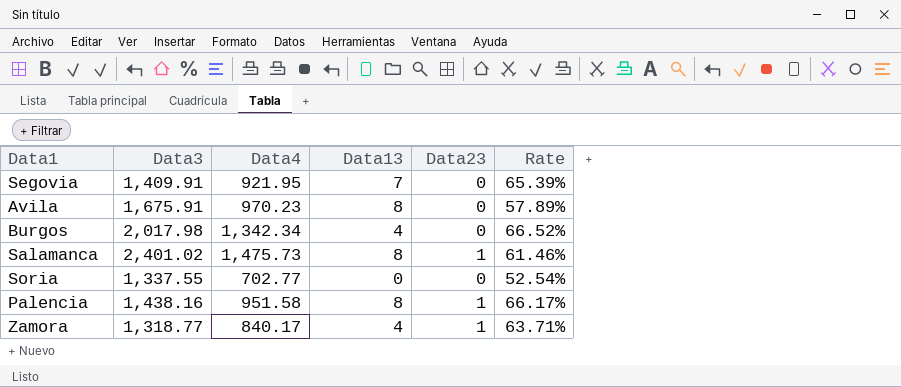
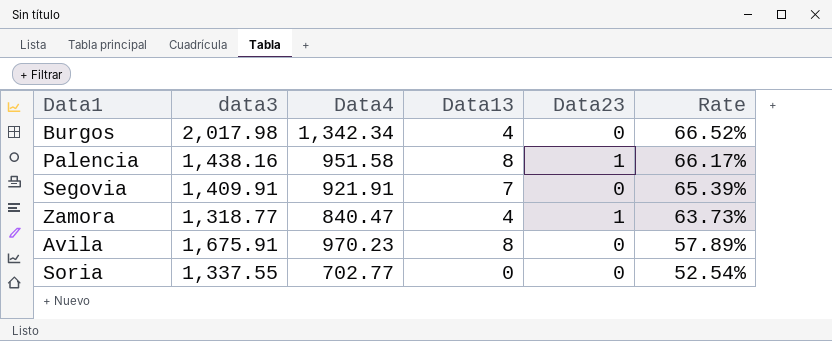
row order: none -> Rate descending
column name: Data3 -> data3
row Salamanca: 2,401.02 | 1,475.73 | 8 | 1 | 61.46% -> none
Segovia | Data4: 921.95 -> 921.91
Zamora | Data4: 840.17 -> 840.47
Zamora | Rate: 63.71% -> 63.73%

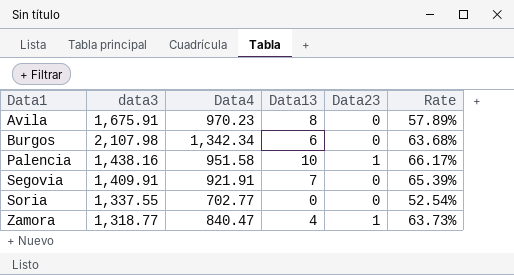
row order: Rate descending -> Data1 ascending
Burgos | data3: 2,017.98 -> 2,107.98
Burgos | Data13: 4 -> 6
Burgos | Rate: 66.52% -> 63.68%
Palencia | Data13: 8 -> 10

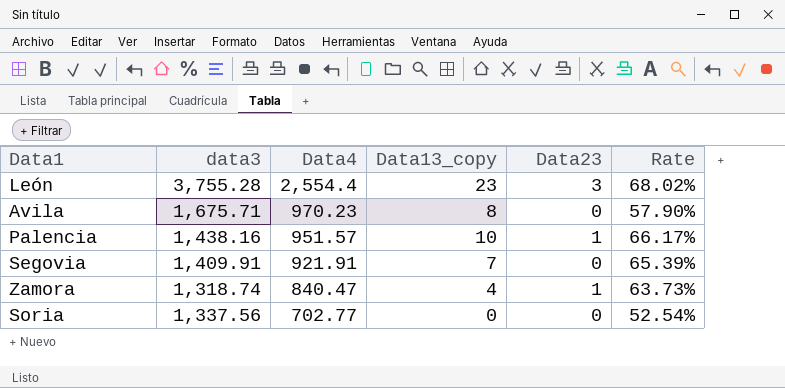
row order: Data1 ascending -> Data4 descending
column name: Data13 -> Data13_copy
row Burgos: 2,107.98 | 1,342.34 | 6 | 0 | 63.68% -> none
row León: none -> 3,755.28 | 2,554.4 | 23 | 3 | 68.02%
Avila | data3: 1,675.91 -> 1,675.71
Avila | Rate: 57.89% -> 57.90%
Palencia | Data4: 951.58 -> 951.57
Zamora | data3: 1,318.77 -> 1,318.74
Soria | data3: 1,337.55 -> 1,337.56

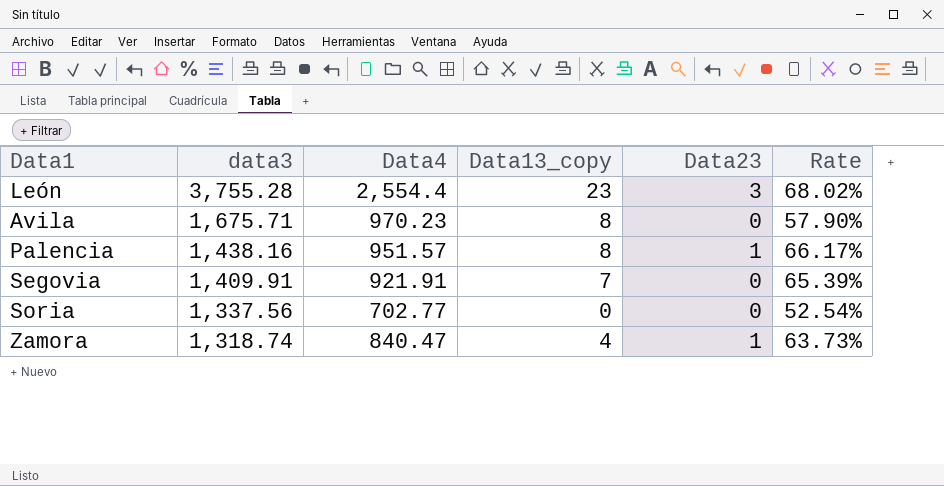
row order: Data4 descending -> data3 descending
Palencia | Data13_copy: 10 -> 8

